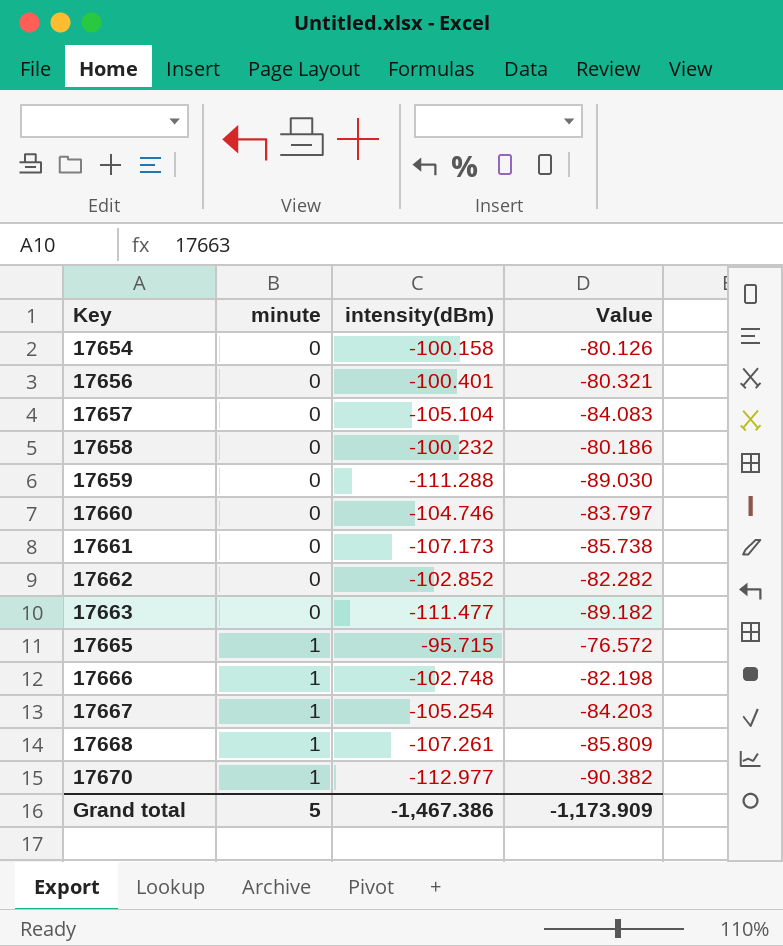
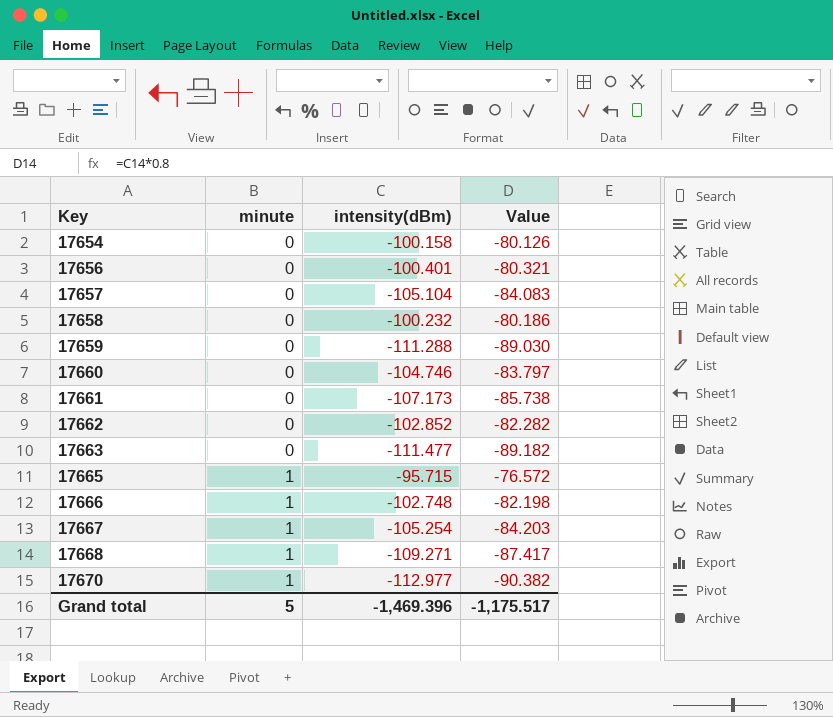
17668 | intensity(dBm): -107.261 -> -109.271
17668 | Value: -85.809 -> -87.417
Grand total | intensity(dBm): -1,467.386 -> -1,469.396
Grand total | Value: -1,173.909 -> -1,175.517

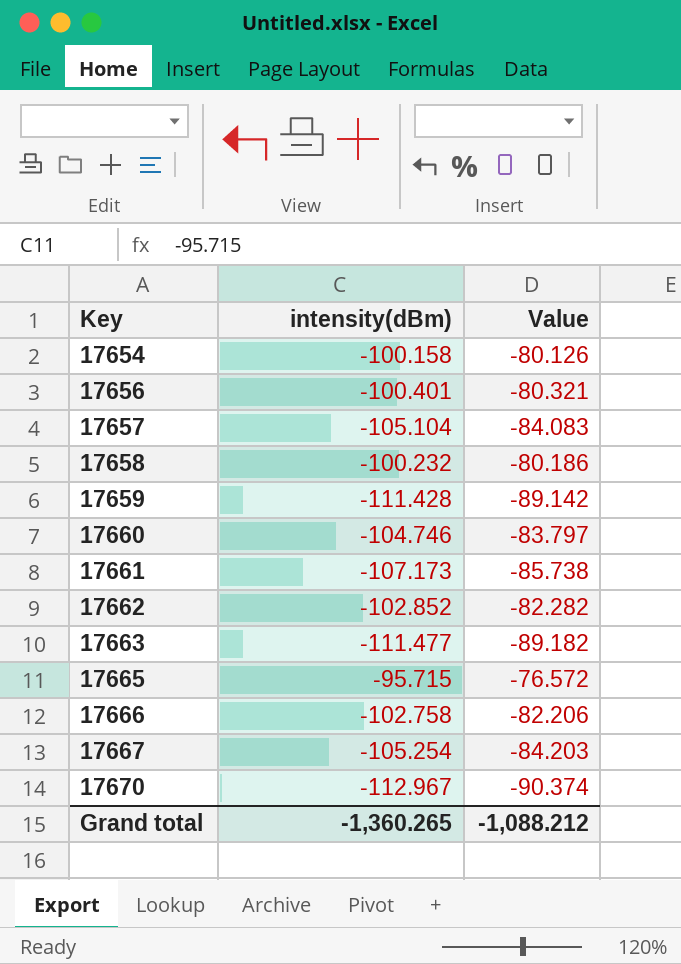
column minute | position: 2 -> none
row 17668: 1 | -109.271 | -87.417 -> none
17659 | intensity(dBm): -111.288 -> -111.428
17659 | Value: -89.030 -> -89.142
17666 | intensity(dBm): -102.748 -> -102.758
17666 | Value: -82.198 -> -82.206
17670 | intensity(dBm): -112.977 -> -112.967
17670 | Value: -90.382 -> -90.374
Grand total | intensity(dBm): -1,469.396 -> -1,360.265
Grand total | Value: -1,175.517 -> -1,088.212

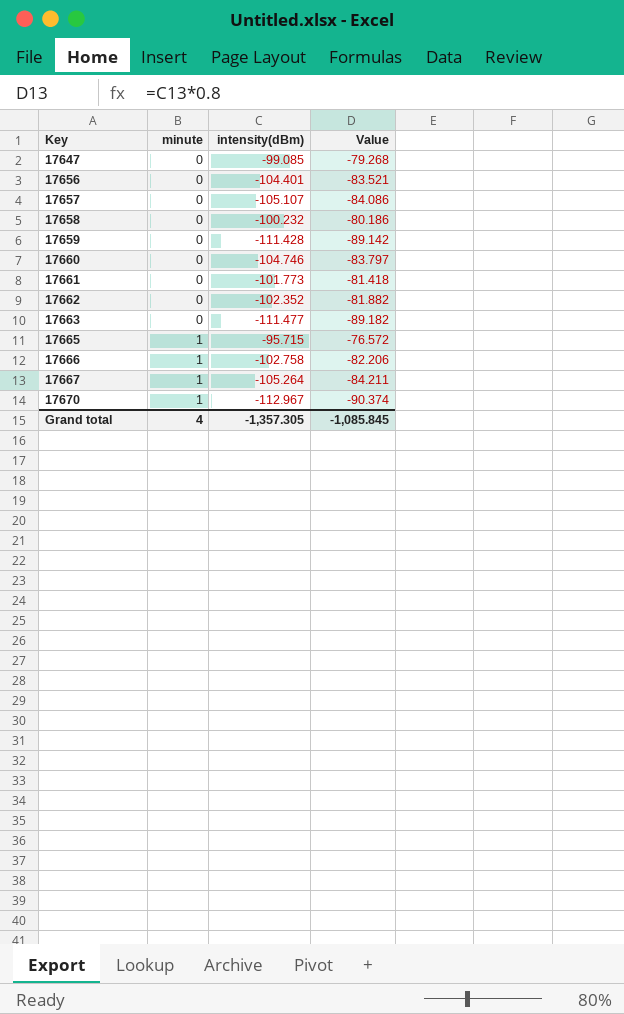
column minute | position: none -> 2
row 17654: -100.158 | -80.126 -> none
row 17647: none -> 0 | -99.085 | -79.268
17656 | intensity(dBm): -100.401 -> -104.401
17656 | Value: -80.321 -> -83.521
17657 | intensity(dBm): -105.104 -> -105.107
17657 | Value: -84.083 -> -84.086
17661 | intensity(dBm): -107.173 -> -101.773
17661 | Value: -85.738 -> -81.418
17662 | intensity(dBm): -102.852 -> -102.352
17662 | Value: -82.282 -> -81.882
17667 | intensity(dBm): -105.254 -> -105.264
17667 | Value: -84.203 -> -84.211
Grand total | intensity(dBm): -1,360.265 -> -1,357.305
Grand total | Value: -1,088.212 -> -1,085.845

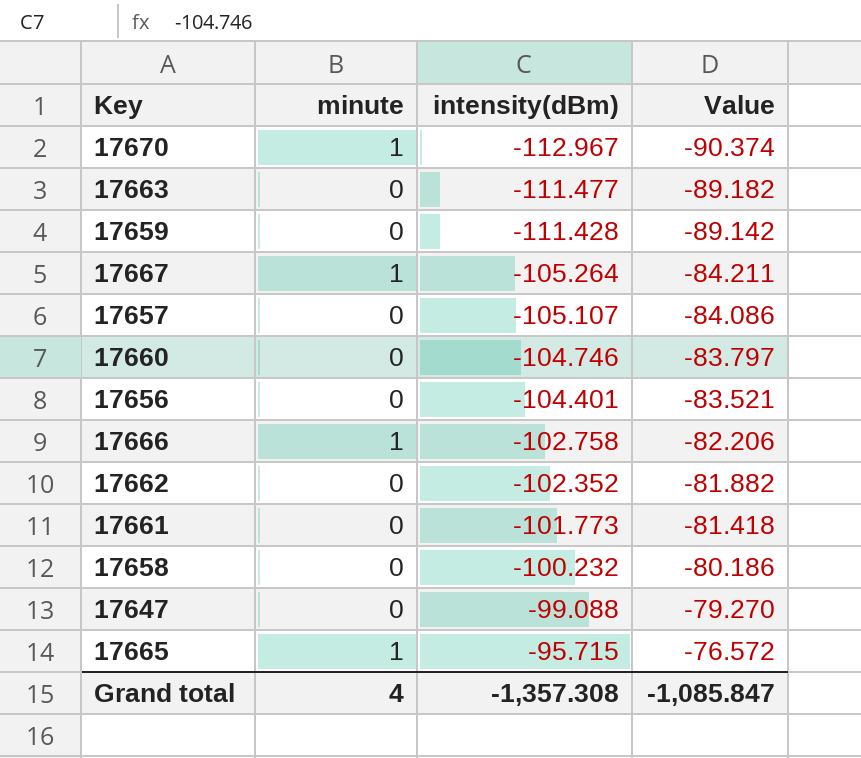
row order: Key ascending -> intensity(dBm) ascending
17647 | intensity(dBm): -99.085 -> -99.088
17647 | Value: -79.268 -> -79.270
Grand total | intensity(dBm): -1,357.305 -> -1,357.308
Grand total | Value: -1,085.845 -> -1,085.847

